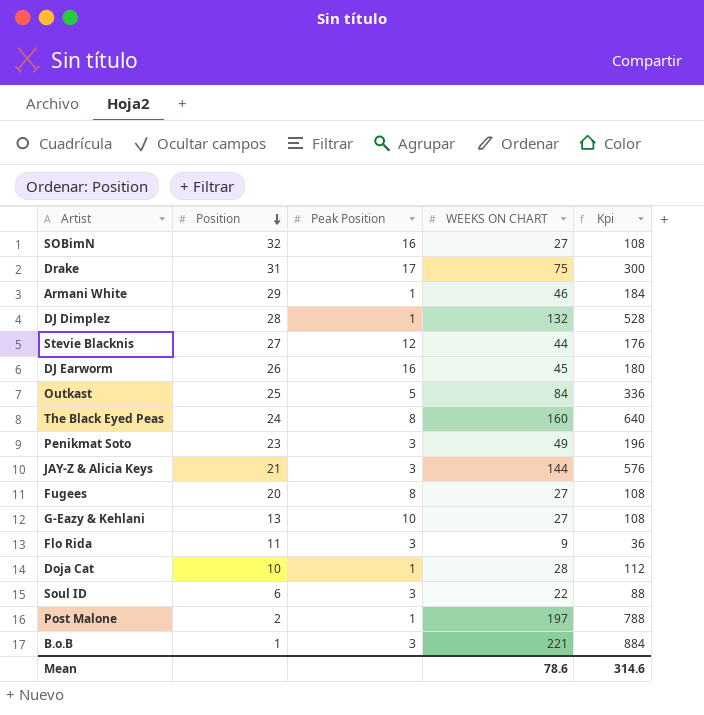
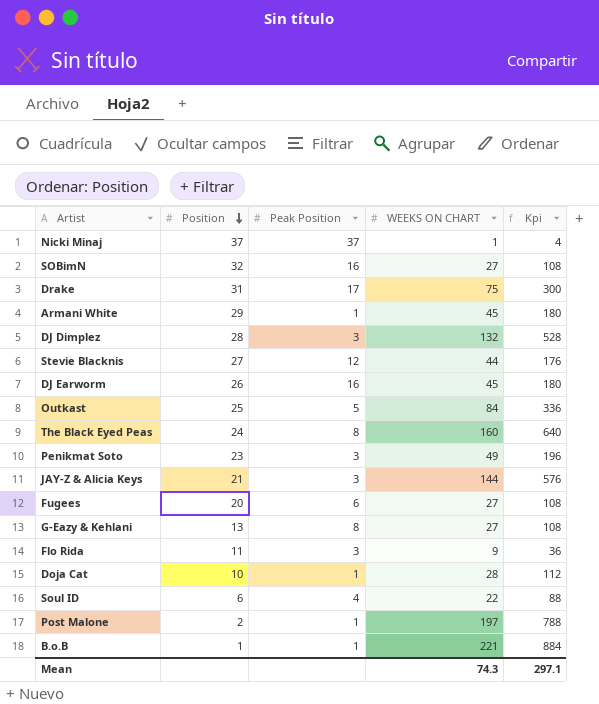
row Nicki Minaj: none -> 37 | 37 | 1 | 4
Armani White | WEEKS ON CHART: 46 -> 45
Armani White | Kpi: 184 -> 180
DJ Dimplez | Peak Position: 1 -> 3
Fugees | Peak Position: 8 -> 6
G-Eazy & Kehlani | Peak Position: 10 -> 8
Soul ID | Peak Position: 3 -> 4
B.o.B | Peak Position: 3 -> 1
Mean | WEEKS ON CHART: 78.6 -> 74.3
Mean | Kpi: 314.6 -> 297.1

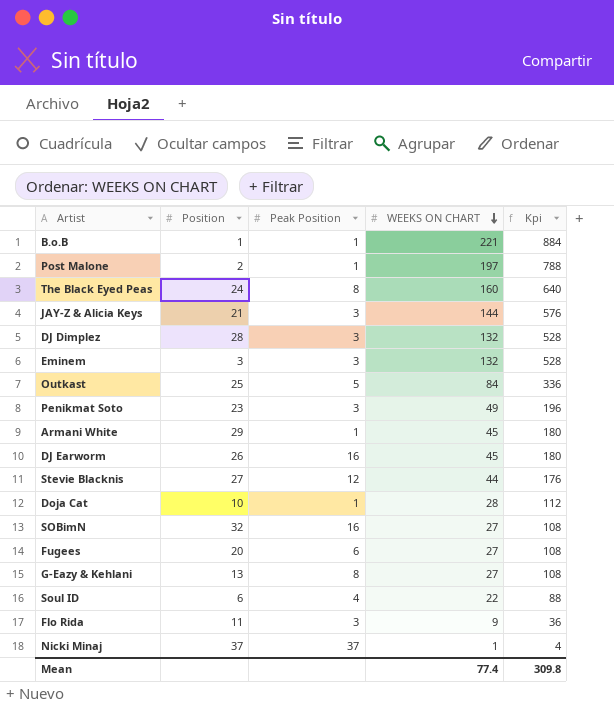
row order: Position descending -> WEEKS ON CHART descending
row Drake: 31 | 17 | 75 | 300 -> none
row Eminem: none -> 3 | 3 | 132 | 528
Mean | WEEKS ON CHART: 74.3 -> 77.4
Mean | Kpi: 297.1 -> 309.8

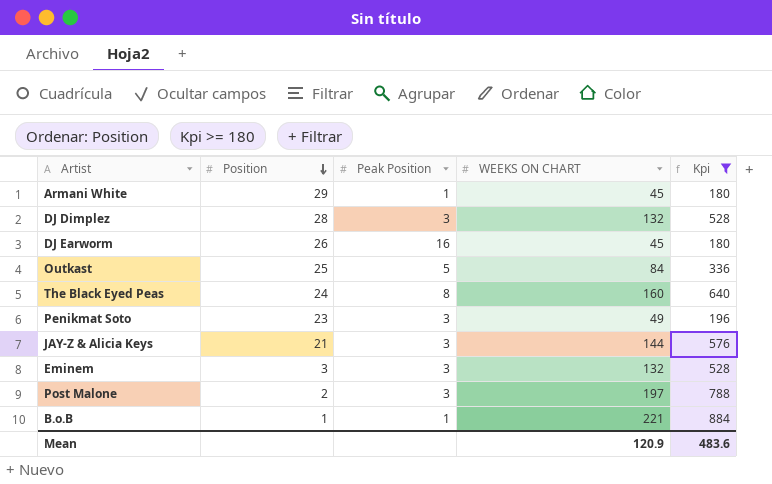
filter: none -> Kpi >= 180
row order: WEEKS ON CHART descending -> Position descending
Post Malone | Peak Position: 1 -> 3
Mean | WEEKS ON CHART: 77.4 -> 120.9
Mean | Kpi: 309.8 -> 483.6

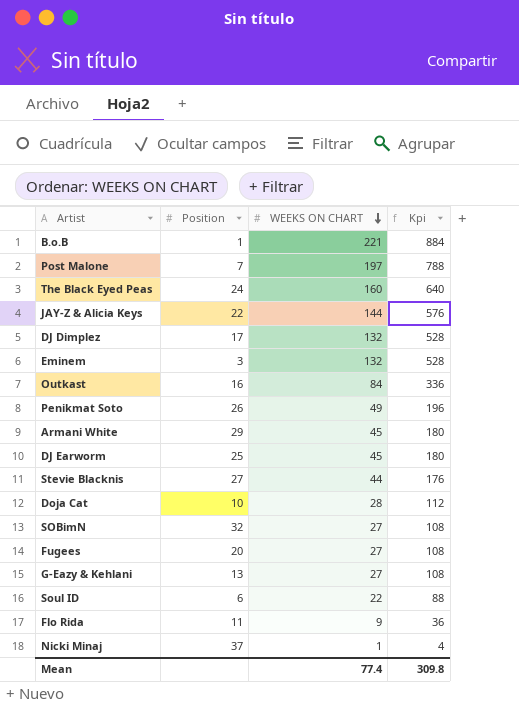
filter: Kpi >= 180 -> none
row order: Position descending -> WEEKS ON CHART descending
column Peak Position | position: 3 -> none
Post Malone | Position: 2 -> 7
JAY-Z & Alicia Keys | Position: 21 -> 22
DJ Dimplez | Position: 28 -> 17
Outkast | Position: 25 -> 16
Penikmat Soto | Position: 23 -> 26
DJ Earworm | Position: 26 -> 25
Mean | WEEKS ON CHART: 120.9 -> 77.4
Mean | Kpi: 483.6 -> 309.8

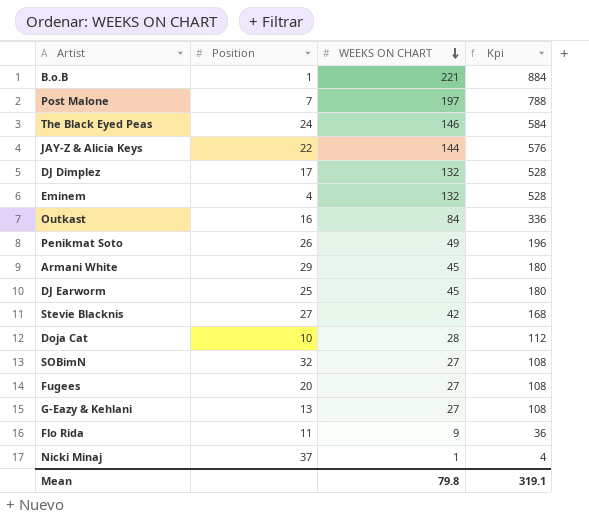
row Soul ID: 6 | 22 | 88 -> none
The Black Eyed Peas | WEEKS ON CHART: 160 -> 146
The Black Eyed Peas | Kpi: 640 -> 584
Eminem | Position: 3 -> 4
Stevie Blacknis | WEEKS ON CHART: 44 -> 42
Stevie Blacknis | Kpi: 176 -> 168
Mean | WEEKS ON CHART: 77.4 -> 79.8
Mean | Kpi: 309.8 -> 319.1

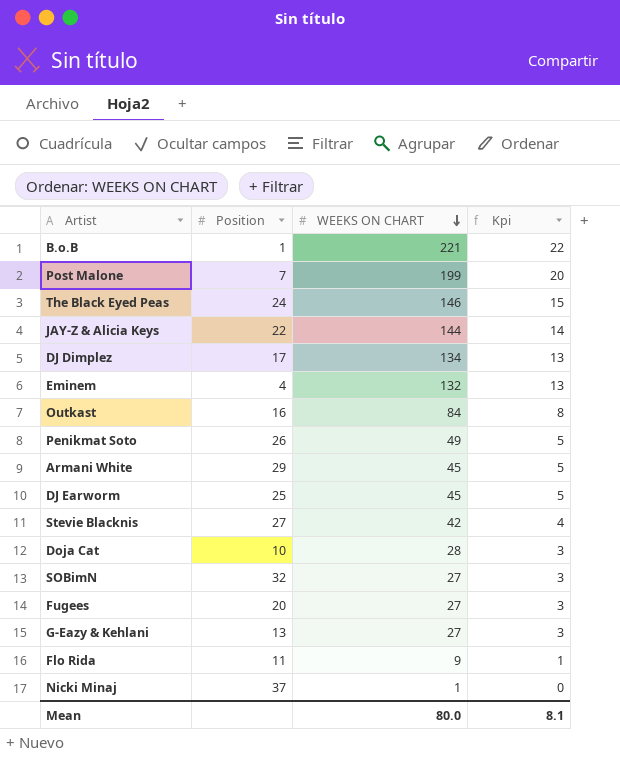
column Kpi | formula: [WEEKS ON CHART] * 4 -> [WEEKS ON CHART] * 0.1
Post Malone | WEEKS ON CHART: 197 -> 199
DJ Dimplez | WEEKS ON CHART: 132 -> 134
Mean | WEEKS ON CHART: 79.8 -> 80.0
Mean | Kpi: 319.1 -> 8.1

